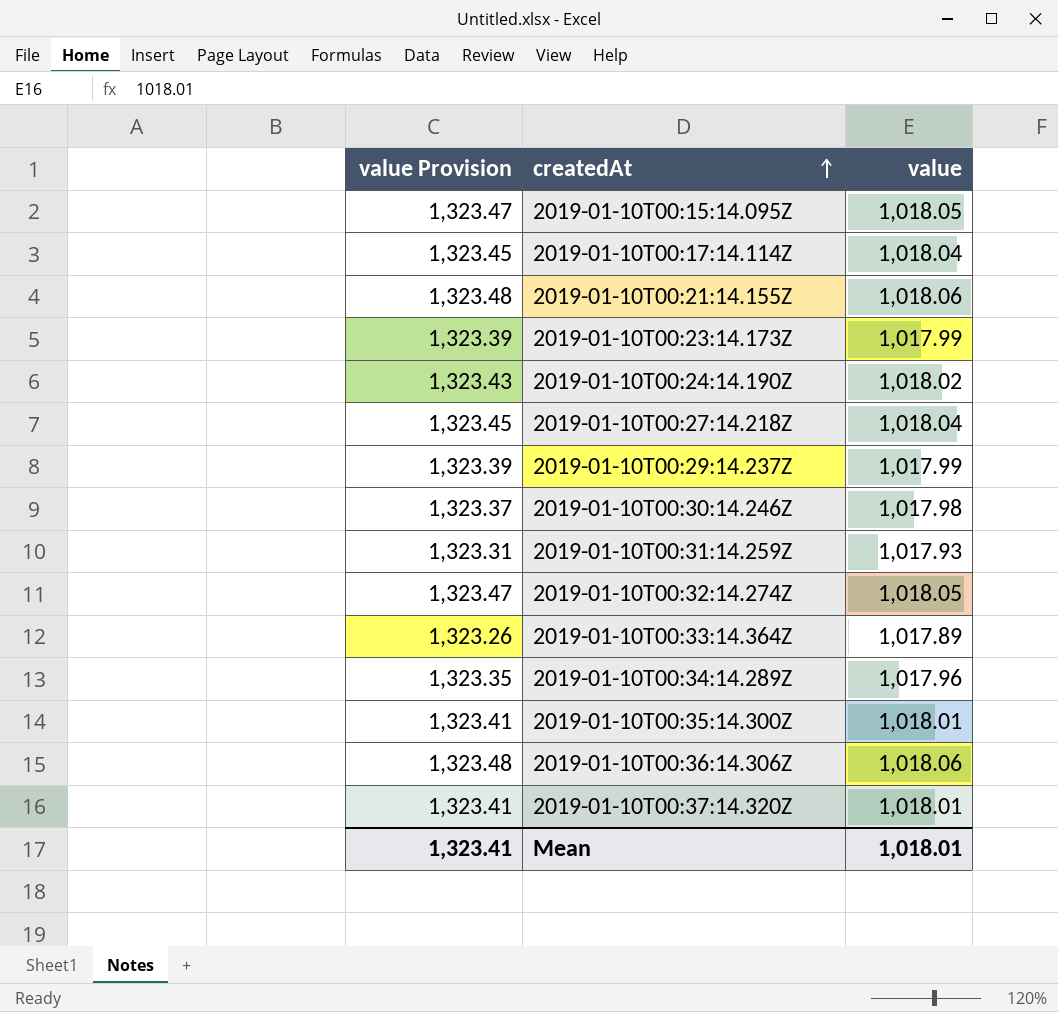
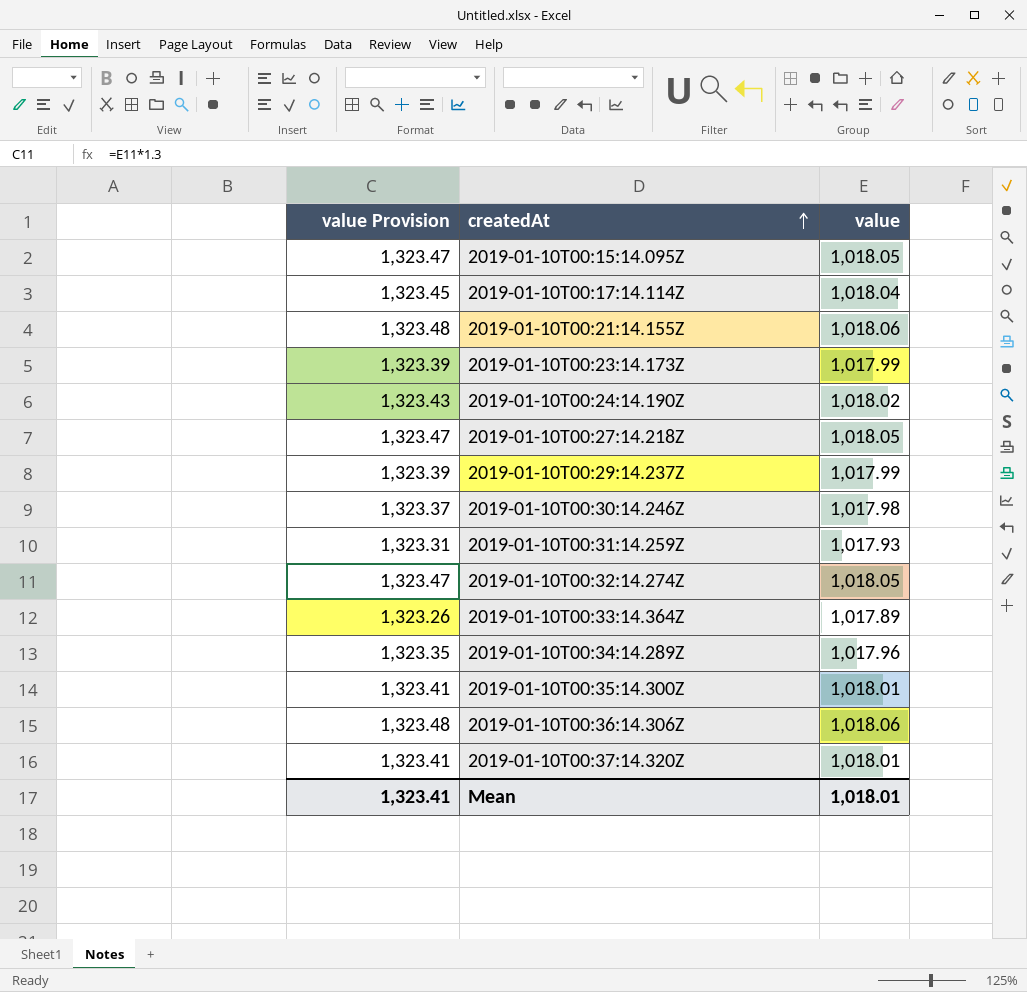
2019-01-10T00:27:14.218Z | value Provision: 1,323.45 -> 1,323.47
2019-01-10T00:27:14.218Z | value: 1,018.04 -> 1,018.05

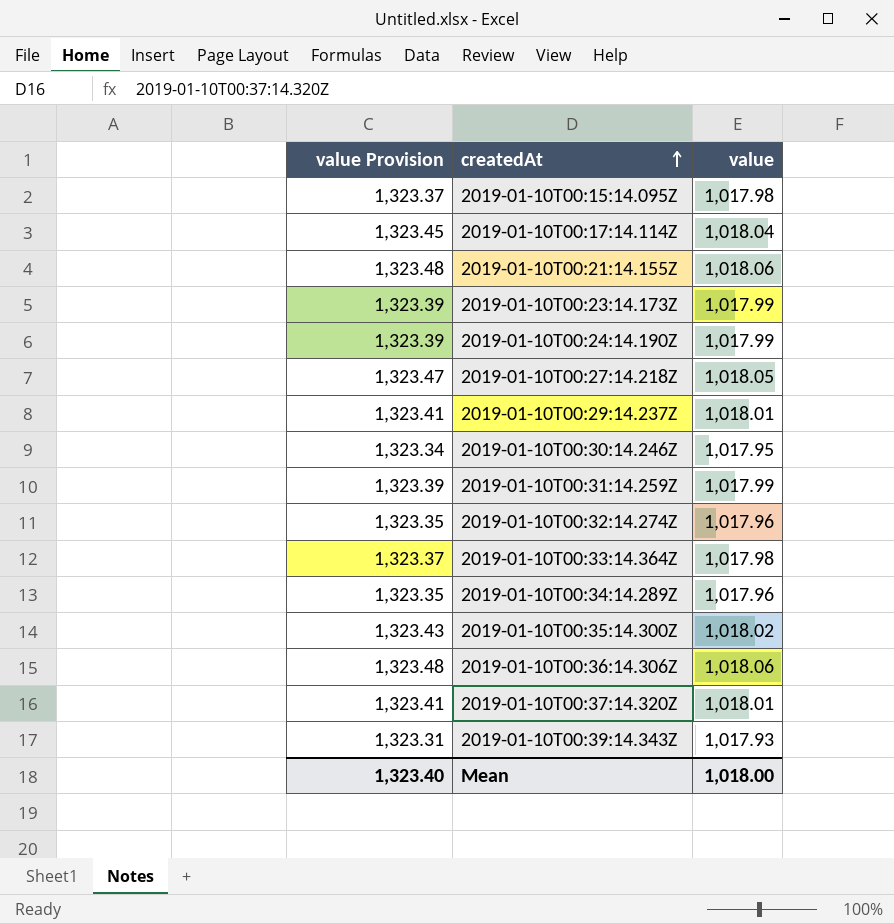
2019-01-10T00:15:14.095Z | value Provision: 1,323.47 -> 1,323.37
2019-01-10T00:15:14.095Z | value: 1,018.05 -> 1,017.98
2019-01-10T00:24:14.190Z | value Provision: 1,323.43 -> 1,323.39
2019-01-10T00:24:14.190Z | value: 1,018.02 -> 1,017.99
2019-01-10T00:29:14.237Z | value Provision: 1,323.39 -> 1,323.41
2019-01-10T00:29:14.237Z | value: 1,017.99 -> 1,018.01
2019-01-10T00:30:14.246Z | value Provision: 1,323.37 -> 1,323.34
2019-01-10T00:30:14.246Z | value: 1,017.98 -> 1,017.95
2019-01-10T00:31:14.259Z | value Provision: 1,323.31 -> 1,323.39
2019-01-10T00:31:14.259Z | value: 1,017.93 -> 1,017.99
2019-01-10T00:32:14.274Z | value Provision: 1,323.47 -> 1,323.35
2019-01-10T00:32:14.274Z | value: 1,018.05 -> 1,017.96
2019-01-10T00:33:14.364Z | value Provision: 1,323.26 -> 1,323.37
2019-01-10T00:33:14.364Z | value: 1,017.89 -> 1,017.98
2019-01-10T00:35:14.300Z | value Provision: 1,323.41 -> 1,323.43
2019-01-10T00:35:14.300Z | value: 1,018.01 -> 1,018.02
row 2019-01-10T00:39:14.343Z: none -> 1,323.31 | 1,017.93
Mean | value Provision: 1,323.41 -> 1,323.40
Mean | value: 1,018.01 -> 1,018.00

